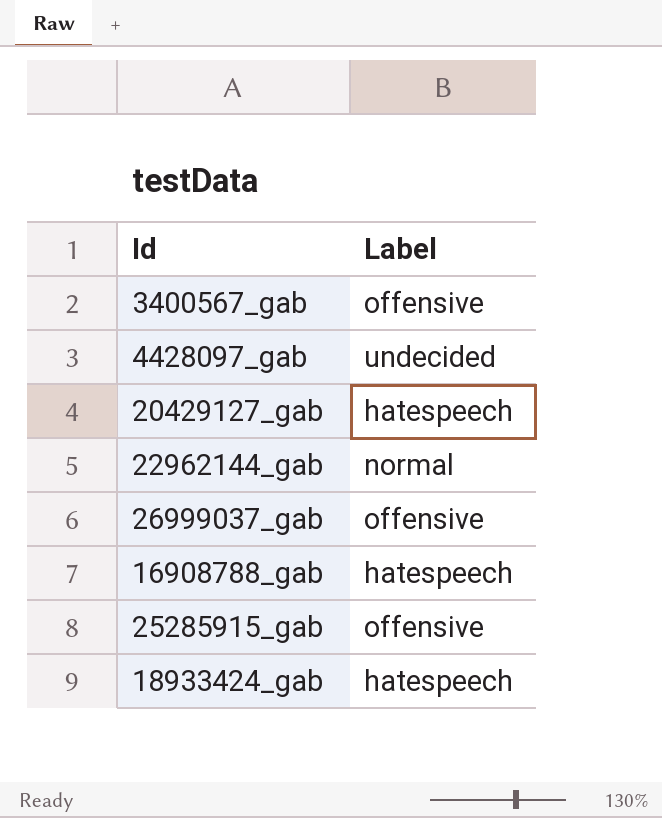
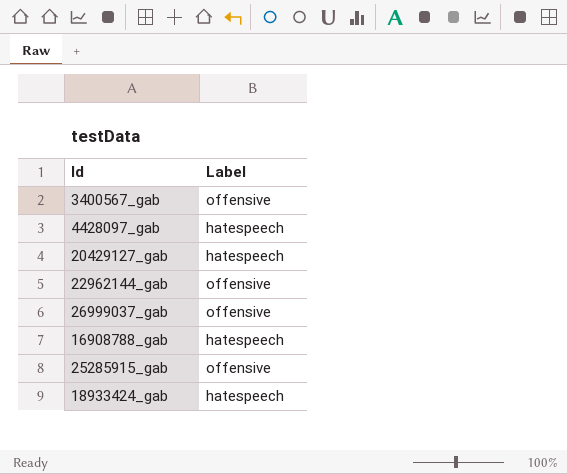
4428097_gab | Label: undecided -> hatespeech
22962144_gab | Label: normal -> offensive

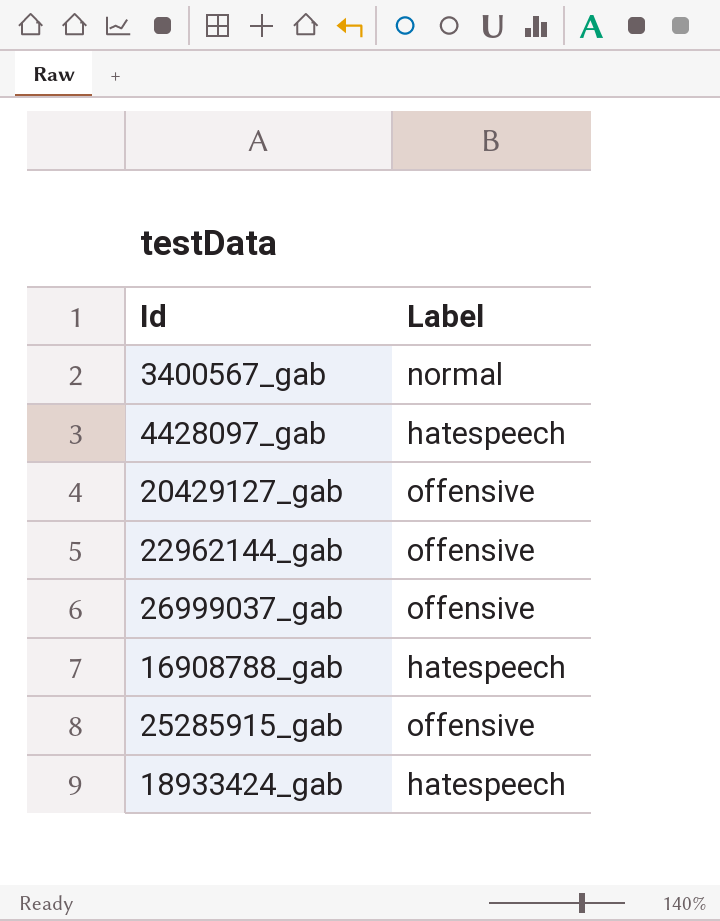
3400567_gab | Label: offensive -> normal
20429127_gab | Label: hatespeech -> offensive

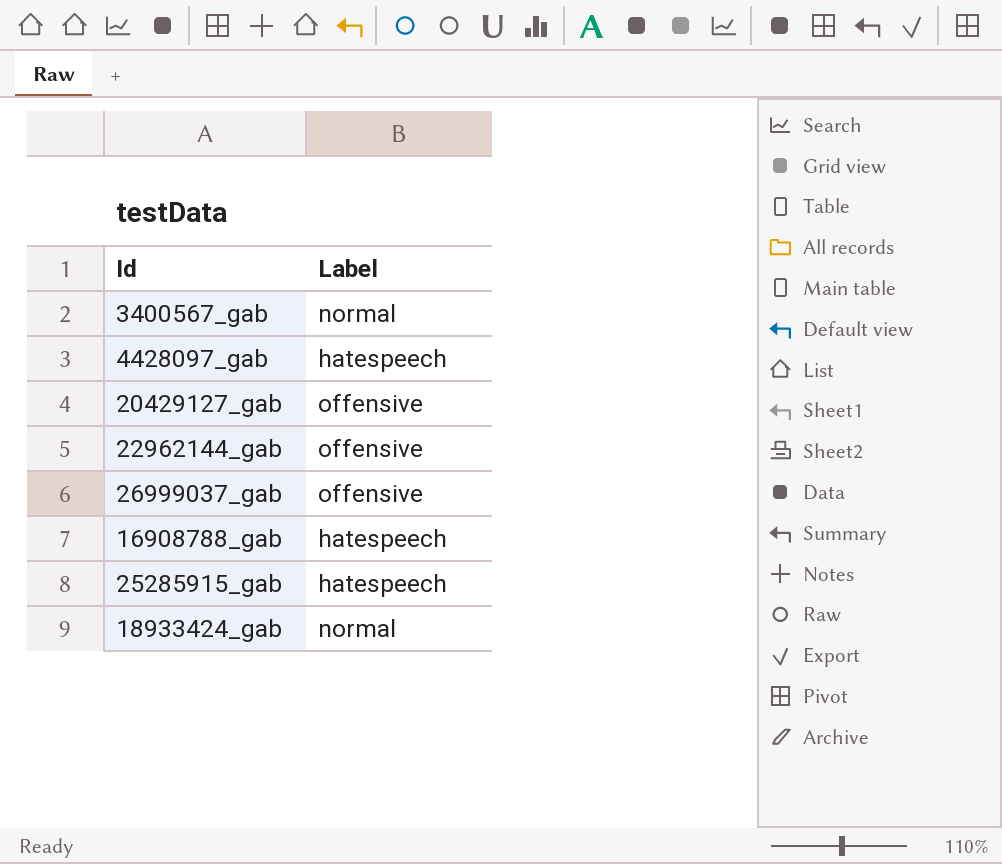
25285915_gab | Label: offensive -> hatespeech
18933424_gab | Label: hatespeech -> normal

